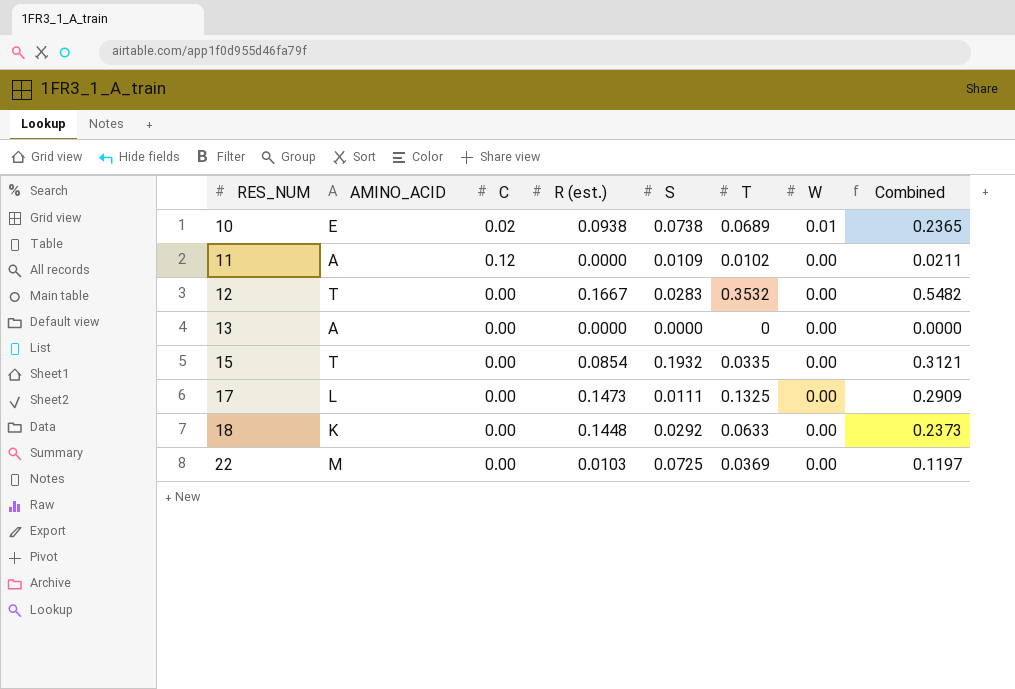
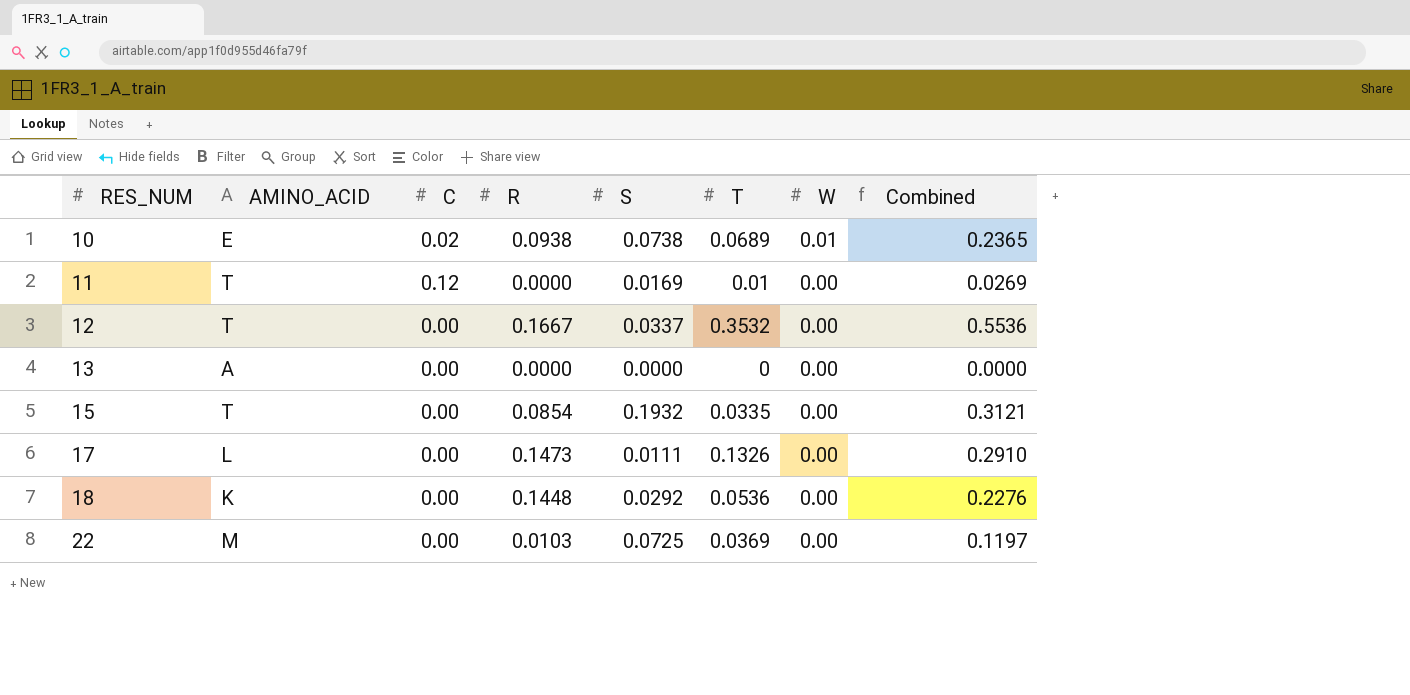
column name: R (est.) -> R
11 | AMINO_ACID: A -> T
11 | S: 0.0109 -> 0.0169
11 | T: 0.0102 -> 0.01
11 | Combined: 0.0211 -> 0.0269
12 | S: 0.0283 -> 0.0337
12 | Combined: 0.5482 -> 0.5536
17 | T: 0.1325 -> 0.1326
17 | Combined: 0.2909 -> 0.2910
18 | T: 0.0633 -> 0.0536
18 | Combined: 0.2373 -> 0.2276

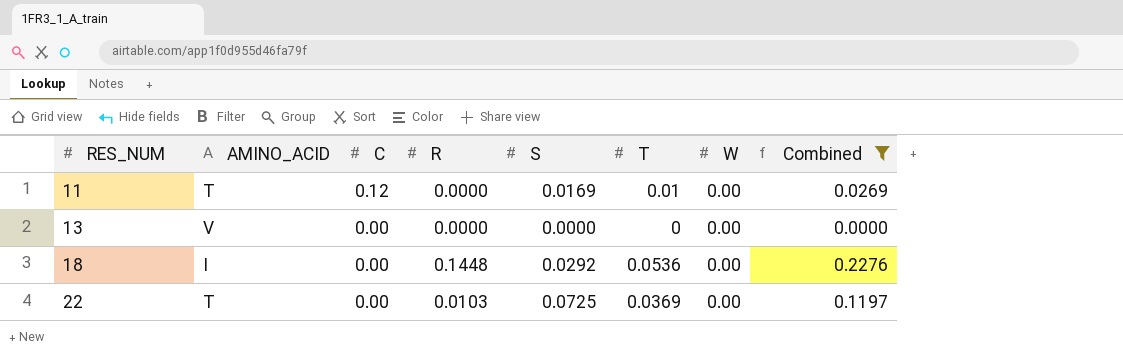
filter: none -> Combined <= 0.2276
13 | AMINO_ACID: A -> V
18 | AMINO_ACID: K -> I
22 | AMINO_ACID: M -> T

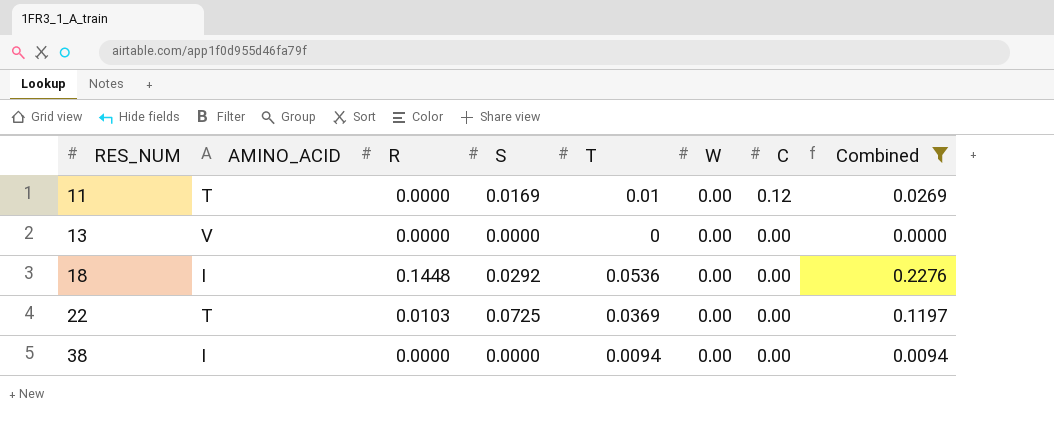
column C | position: 3 -> 7
row 38: none -> I | 0.0000 | 0.0000 | 0.0094 | 0.00 | 0.00 | 0.0094

